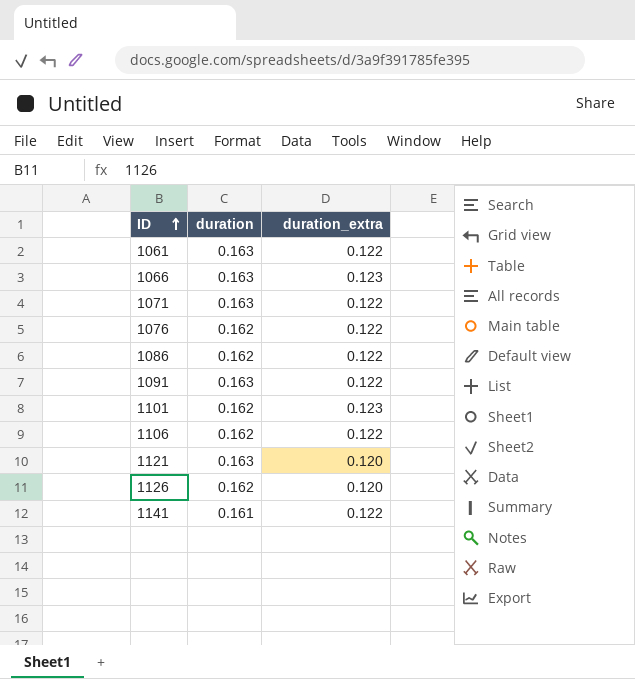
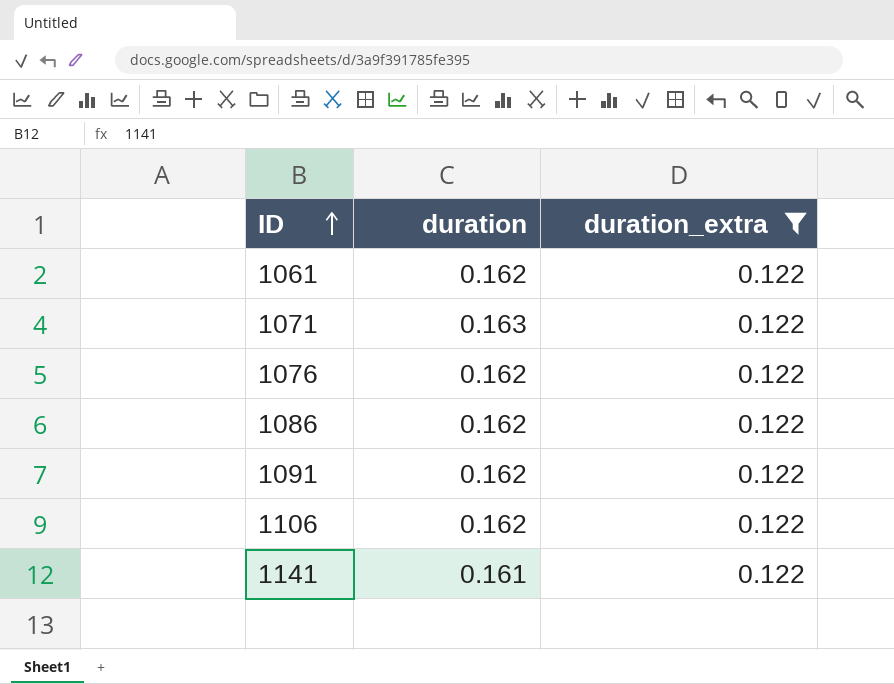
filter: none -> duration_extra = 0.122
1061 | duration: 0.163 -> 0.162
1091 | duration: 0.163 -> 0.162

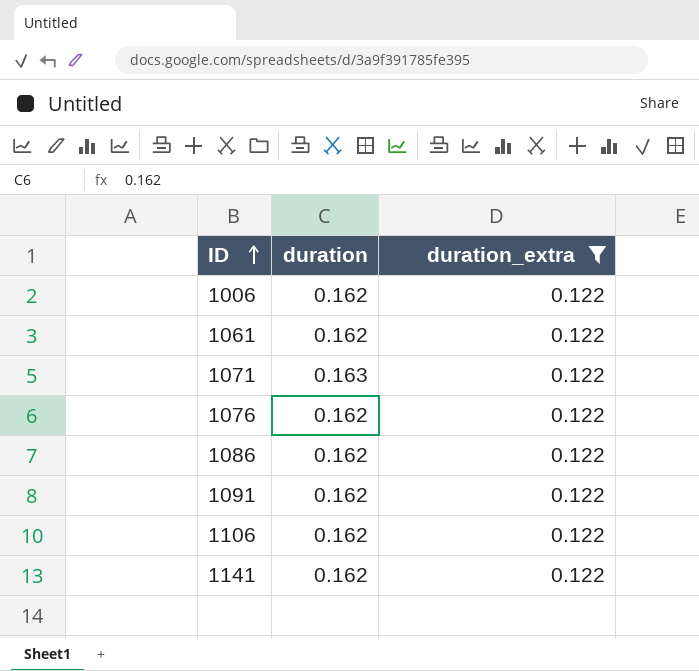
row 1006: none -> 0.162 | 0.122
1141 | duration: 0.161 -> 0.162

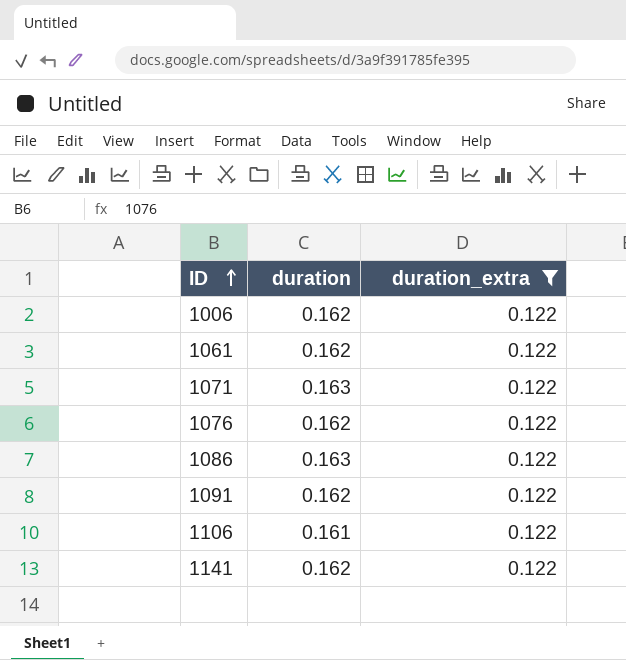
1086 | duration: 0.162 -> 0.163
1106 | duration: 0.162 -> 0.161

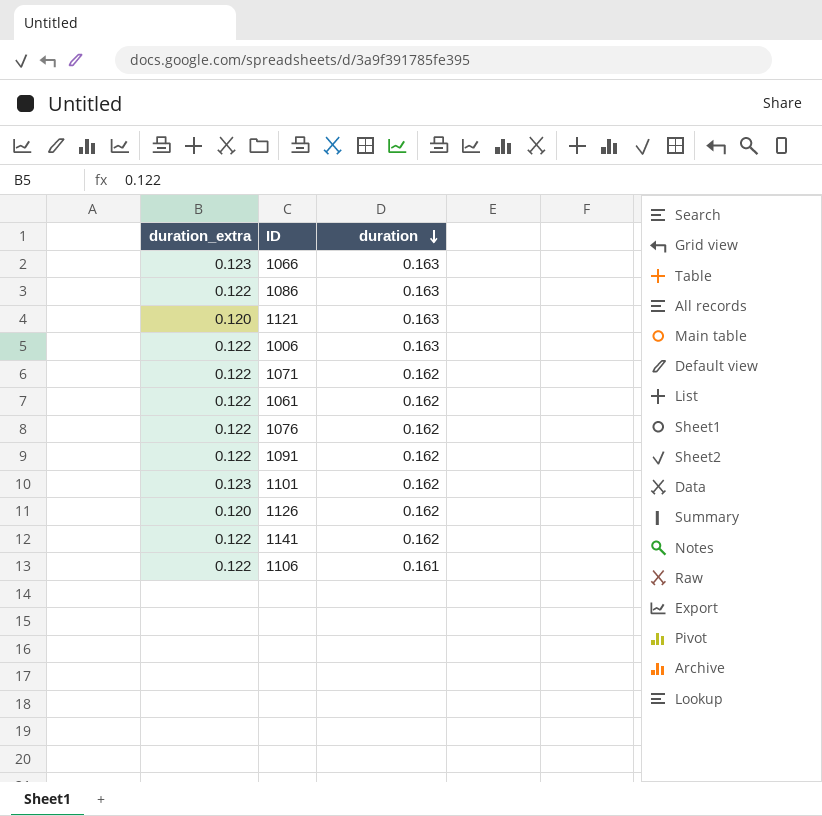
filter: duration_extra = 0.122 -> none
row order: ID ascending -> duration descending
column duration_extra | position: 3 -> 1
1006 | duration: 0.162 -> 0.163
1071 | duration: 0.163 -> 0.162

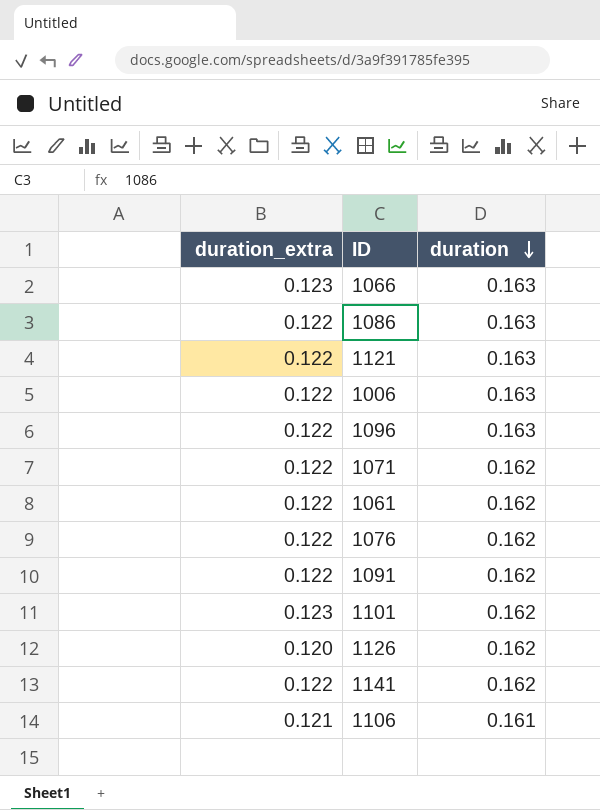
1121 | duration_extra: 0.120 -> 0.122
row 1096: none -> 0.122 | 0.163
1106 | duration_extra: 0.122 -> 0.121

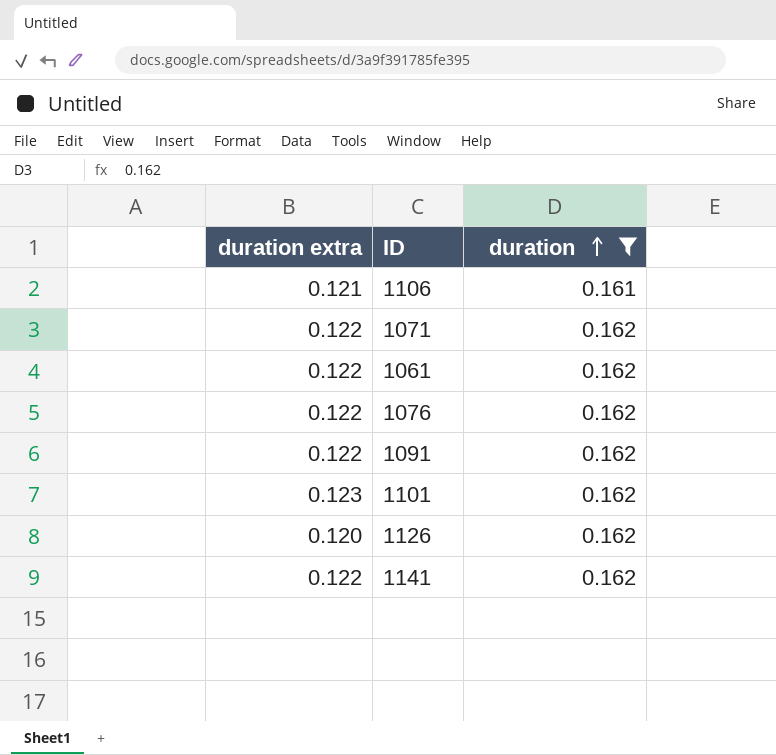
filter: none -> duration != 0.163
row order: duration descending -> duration ascending
column name: duration_extra -> duration extra

